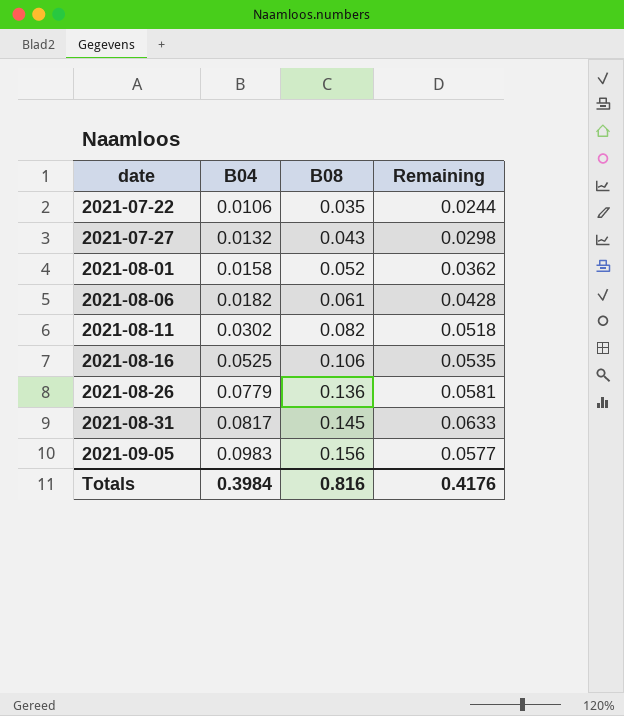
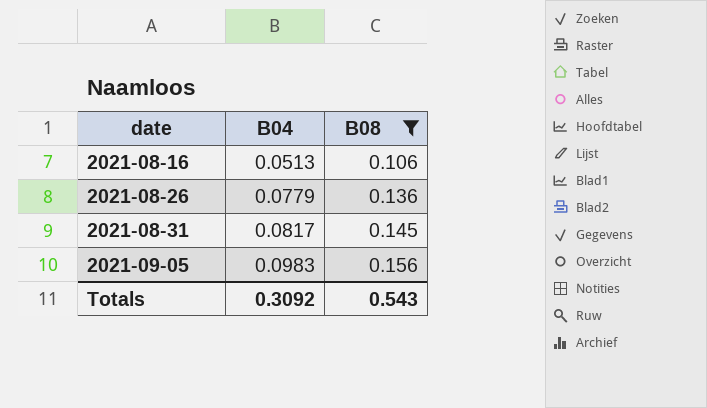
filter: none -> B08 >= 0.106
column Remaining | formula: [B08] - [B04] -> none
2021-08-16 | B04: 0.0525 -> 0.0513
Totals | B04: 0.3984 -> 0.3092
Totals | B08: 0.816 -> 0.543

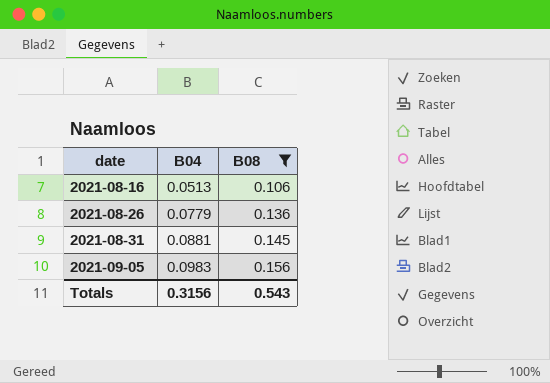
2021-08-31 | B04: 0.0817 -> 0.0881
Totals | B04: 0.3092 -> 0.3156

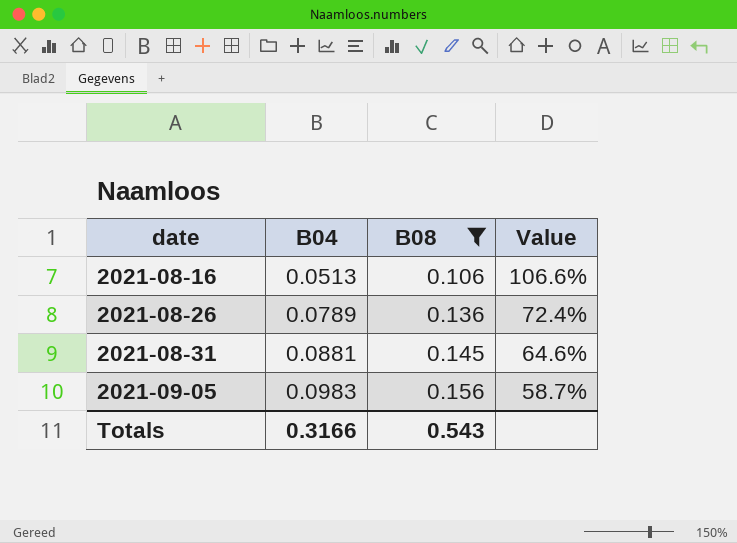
column Value | formula: none -> ([B08] - [B04]) / [B04]
2021-08-26 | B04: 0.0779 -> 0.0789
Totals | B04: 0.3156 -> 0.3166

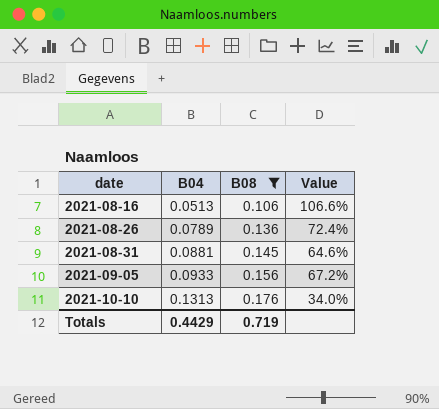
2021-09-05 | B04: 0.0983 -> 0.0933
2021-09-05 | Value: 58.7% -> 67.2%
row 2021-10-10: none -> 0.1313 | 0.176 | 34.0%
Totals | B04: 0.3166 -> 0.4429
Totals | B08: 0.543 -> 0.719

